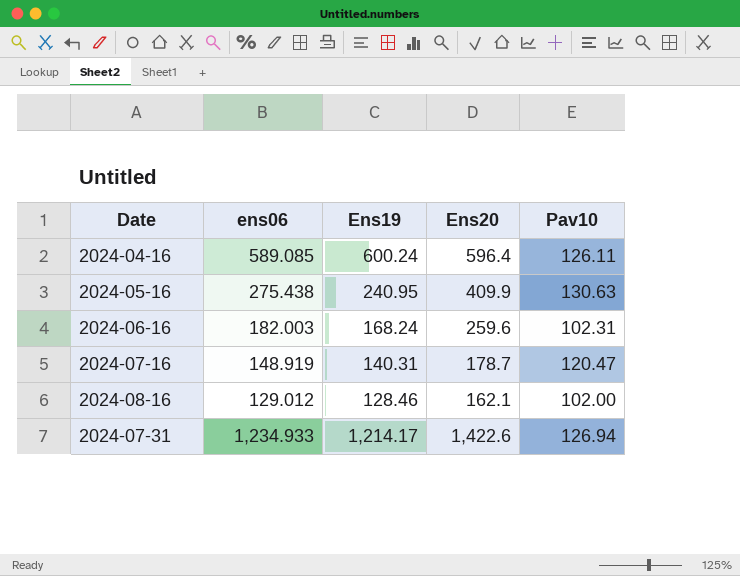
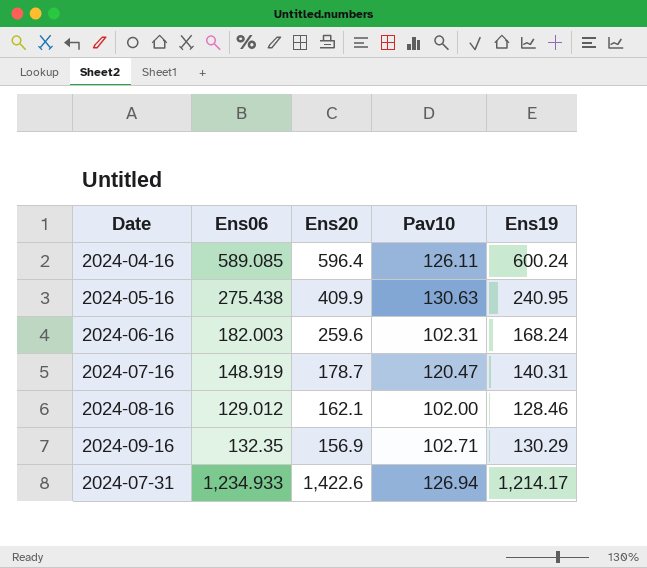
column name: ens06 -> Ens06
column Ens19 | position: 3 -> 5
row 2024-09-16: none -> 132.35 | 156.9 | 102.71 | 130.29

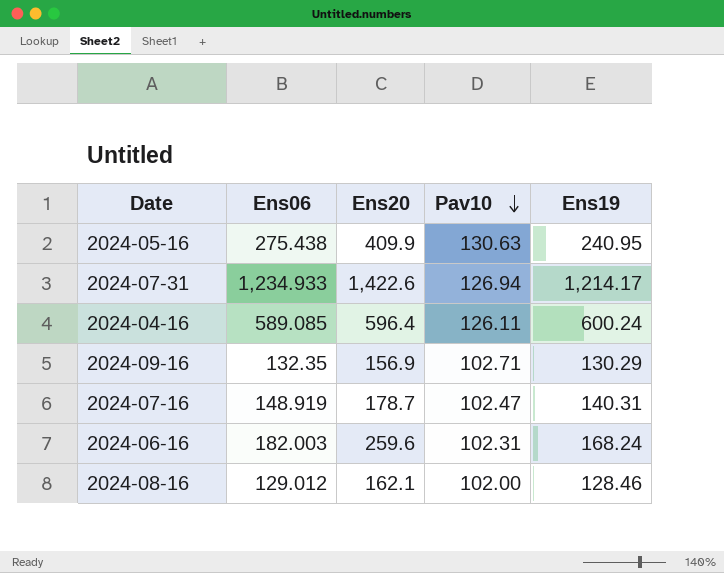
row order: none -> Pav10 descending
2024-07-16 | Pav10: 120.47 -> 102.47

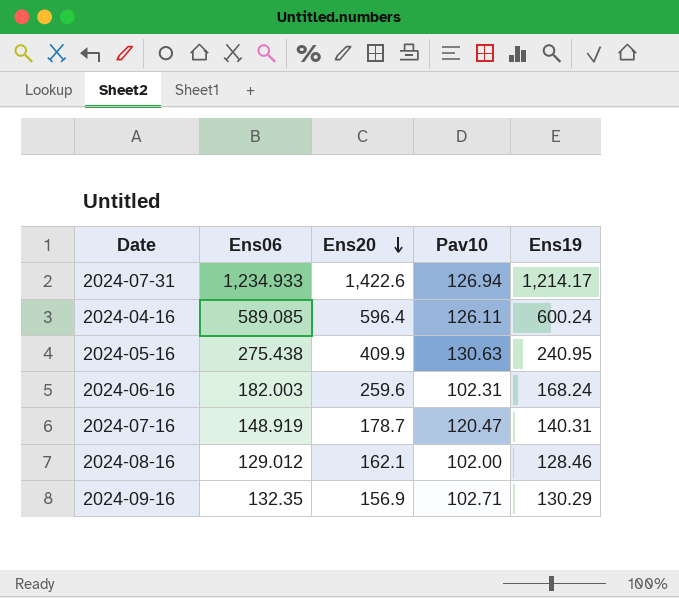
row order: Pav10 descending -> Ens20 descending
2024-07-16 | Pav10: 102.47 -> 120.47

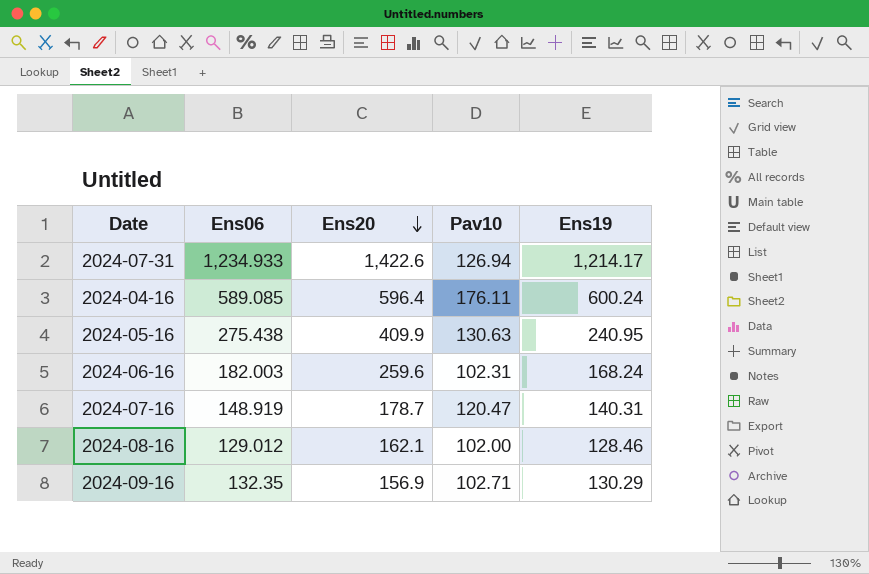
2024-04-16 | Pav10: 126.11 -> 176.11

